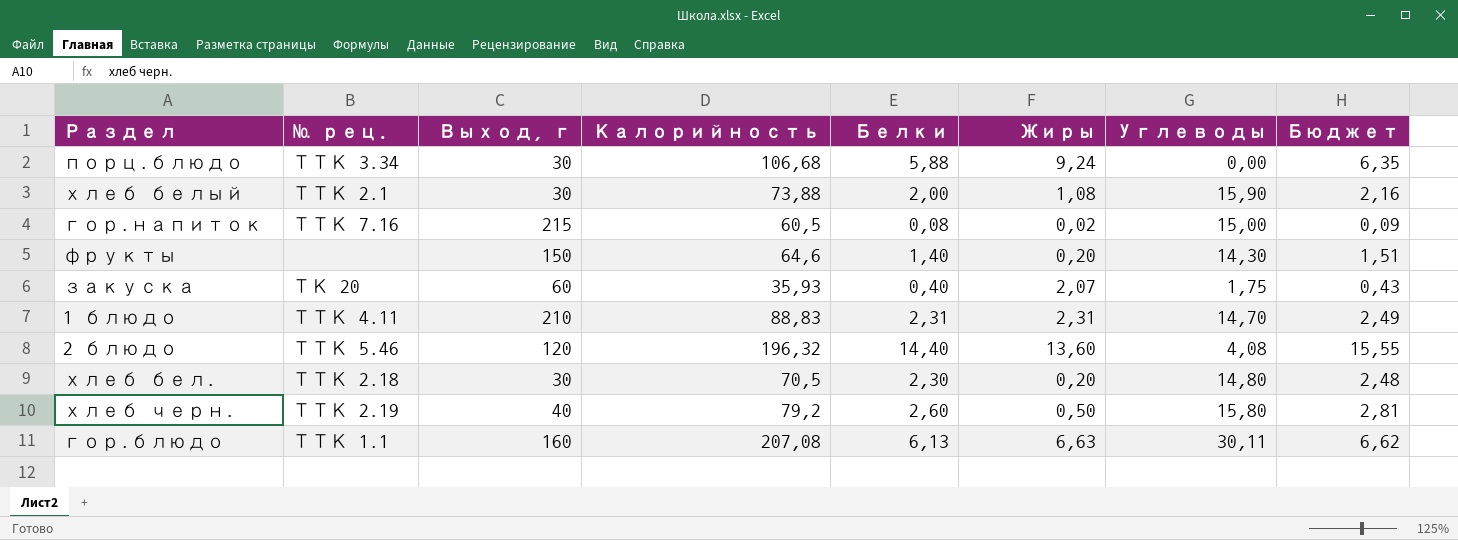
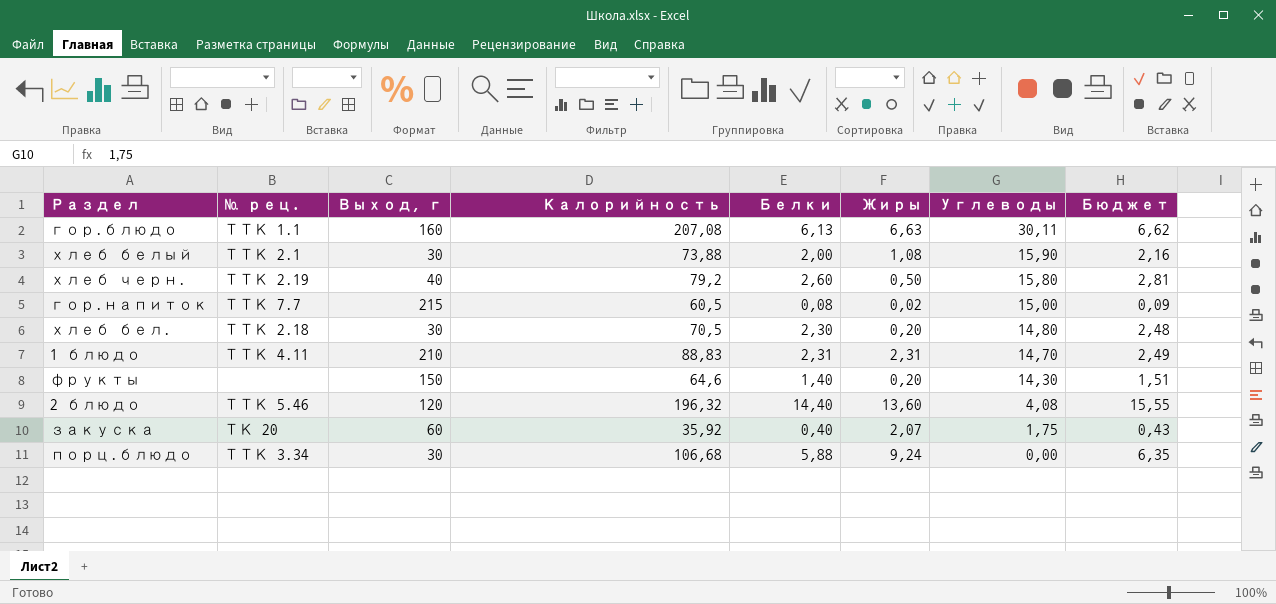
row order: none -> Углеводы descending
гор.напиток | № рец.: ТТК 7.16 -> ТТК 7.7
закуска | Калорийность: 35,93 -> 35,92

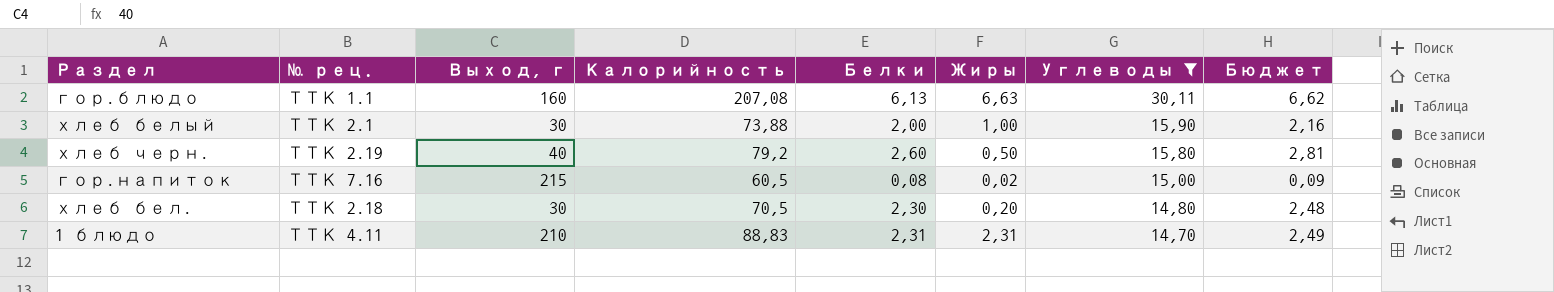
filter: none -> Углеводы >= 14,70
хлеб белый | Жиры: 1,08 -> 1,00
гор.напиток | № рец.: ТТК 7.7 -> ТТК 7.16

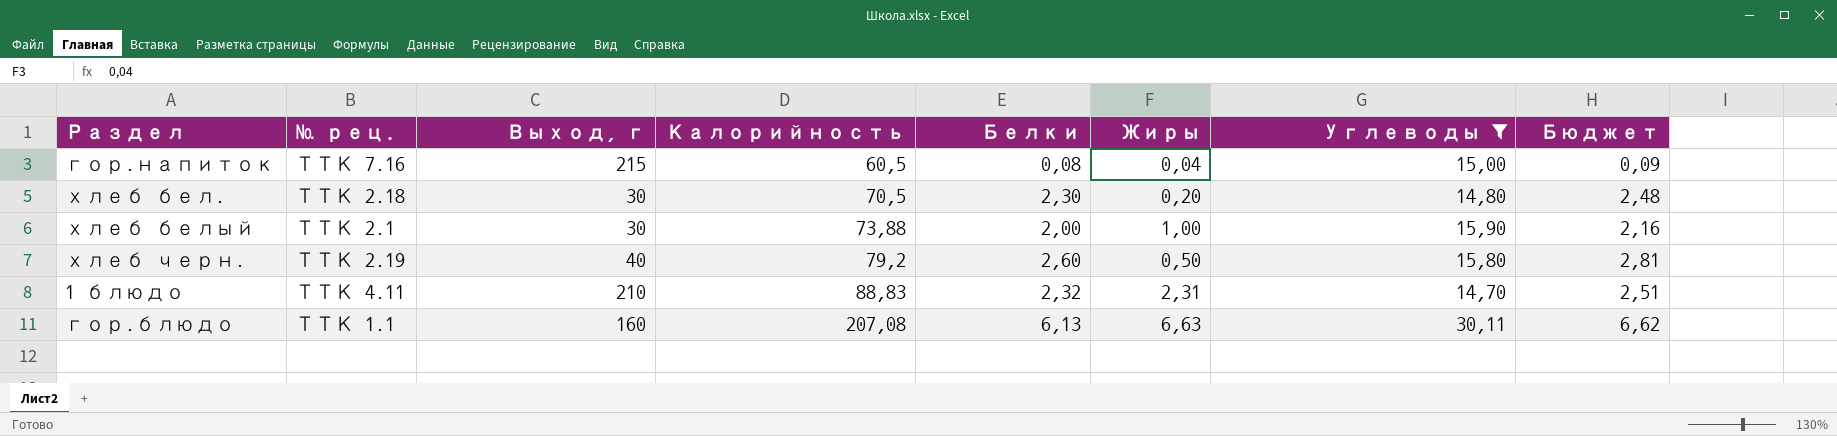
row order: Углеводы descending -> Калорийность ascending
гор.напиток | Жиры: 0,02 -> 0,04
1 блюдо | Белки: 2,31 -> 2,32
1 блюдо | Бюджет: 2,49 -> 2,51

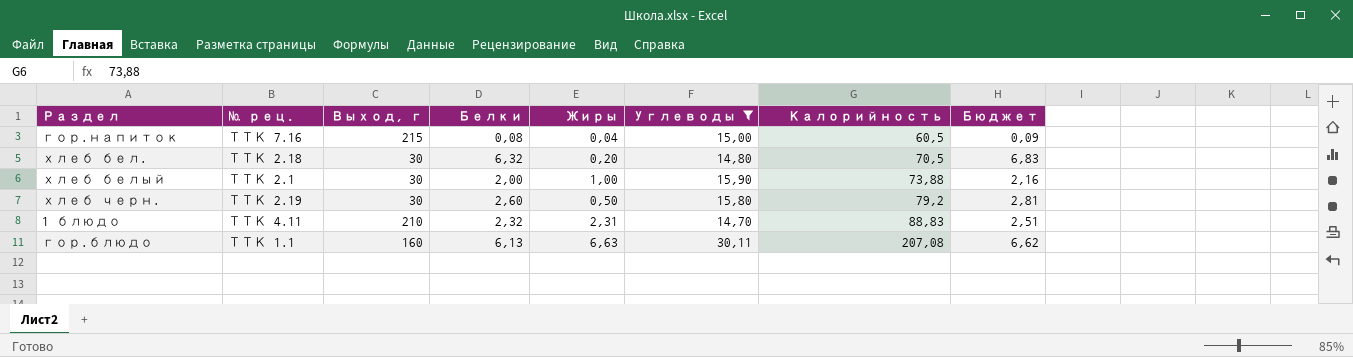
column Калорийность | position: 4 -> 7
хлеб бел. | Белки: 2,30 -> 6,32
хлеб бел. | Бюджет: 2,48 -> 6,83
хлеб черн. | Выход, г: 40 -> 30

